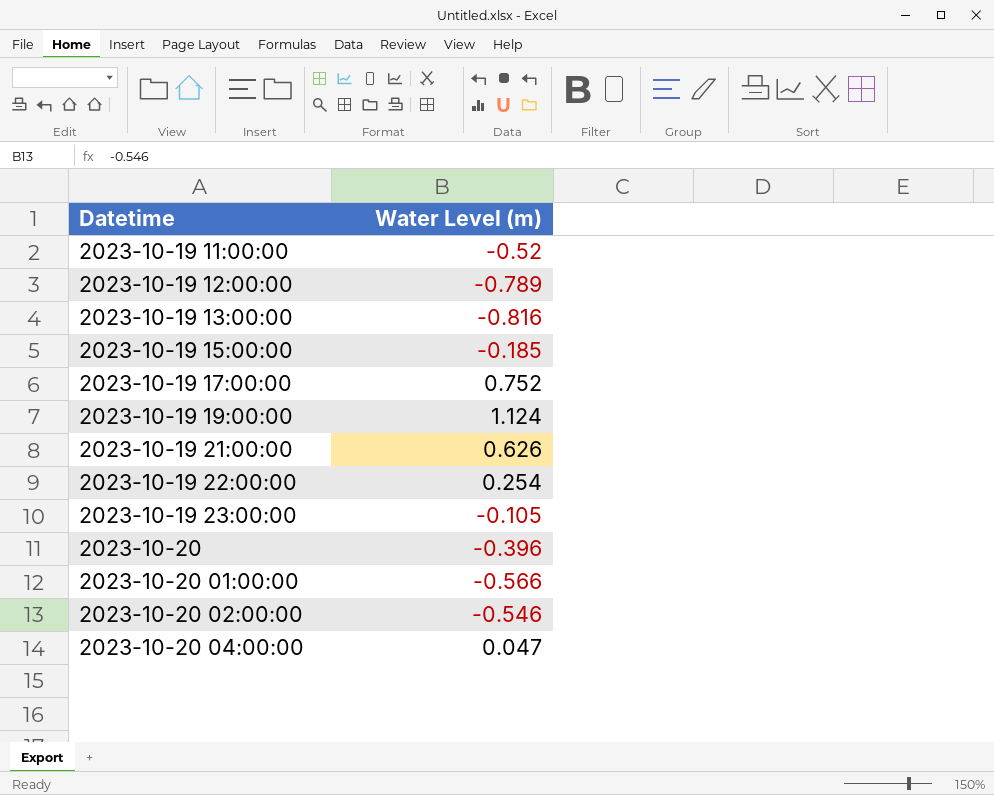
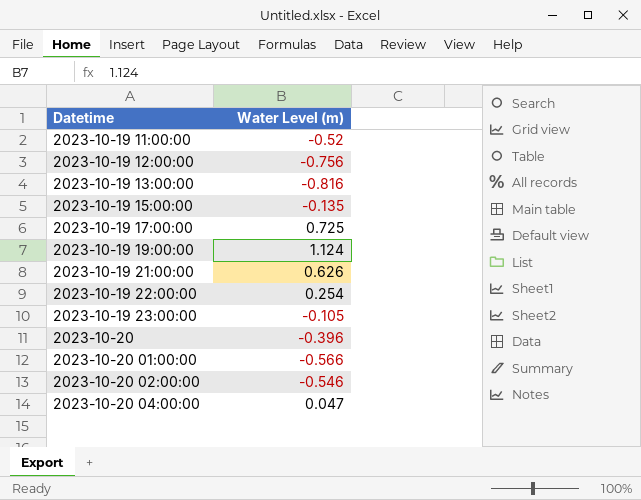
2023-10-19 12:00:00 | Water Level (m): -0.789 -> -0.756
2023-10-19 15:00:00 | Water Level (m): -0.185 -> -0.135
2023-10-19 17:00:00 | Water Level (m): 0.752 -> 0.725

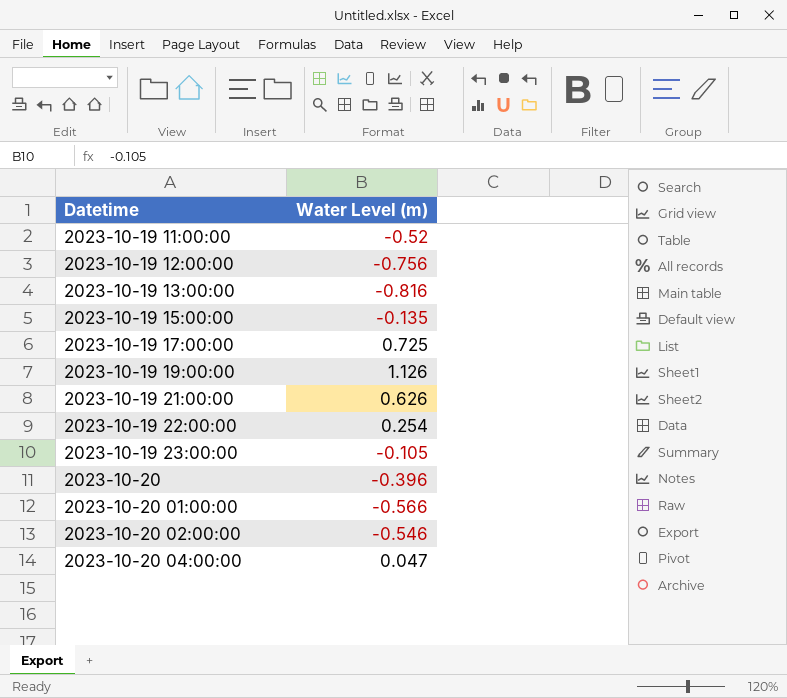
2023-10-19 19:00:00 | Water Level (m): 1.124 -> 1.126

